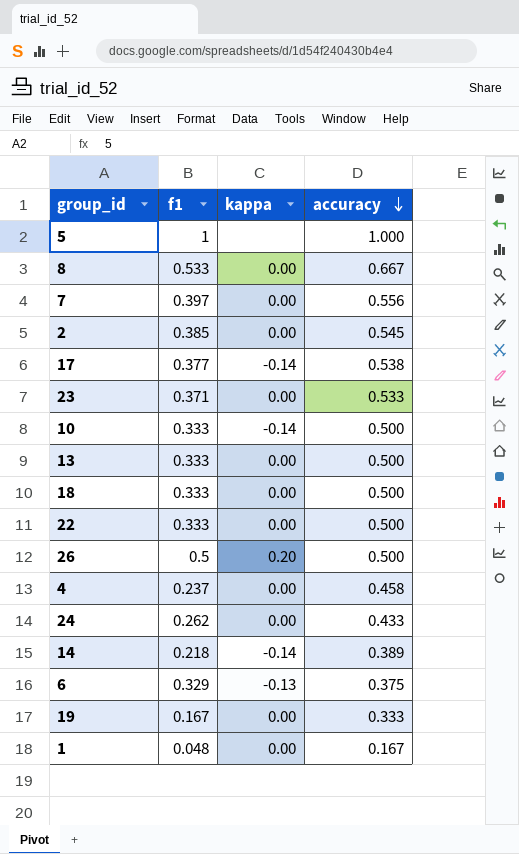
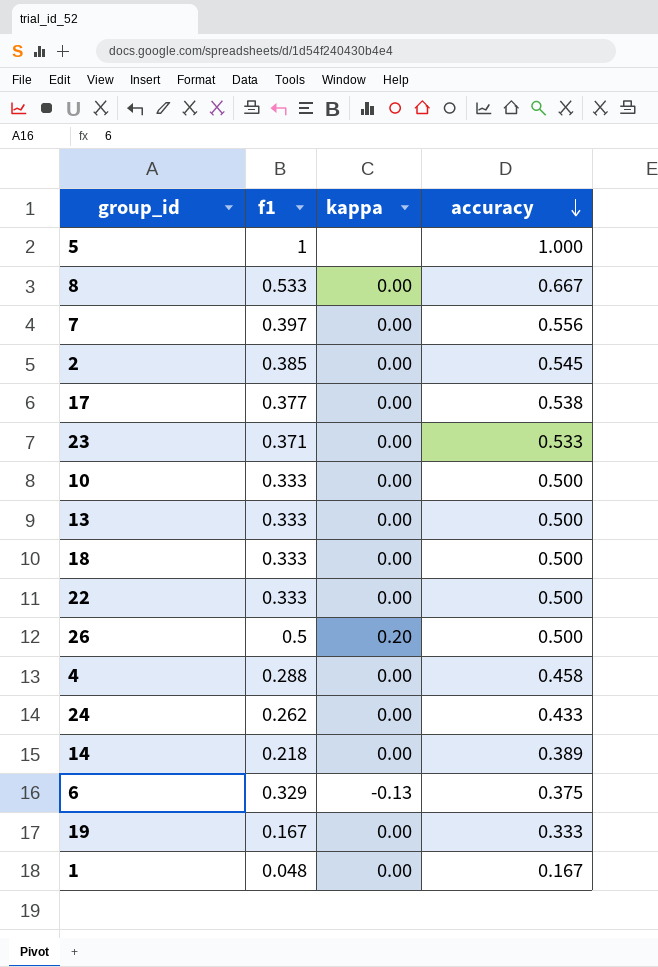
17 | kappa: -0.14 -> 0.00
10 | kappa: -0.14 -> 0.00
4 | f1: 0.237 -> 0.288
14 | kappa: -0.14 -> 0.00

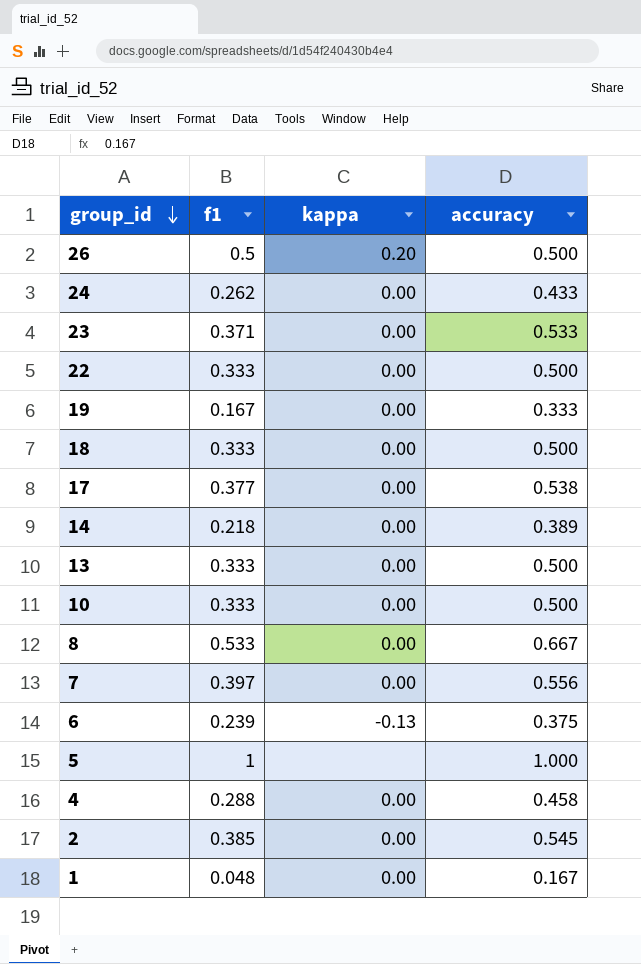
row order: accuracy descending -> group_id descending
6 | f1: 0.329 -> 0.239

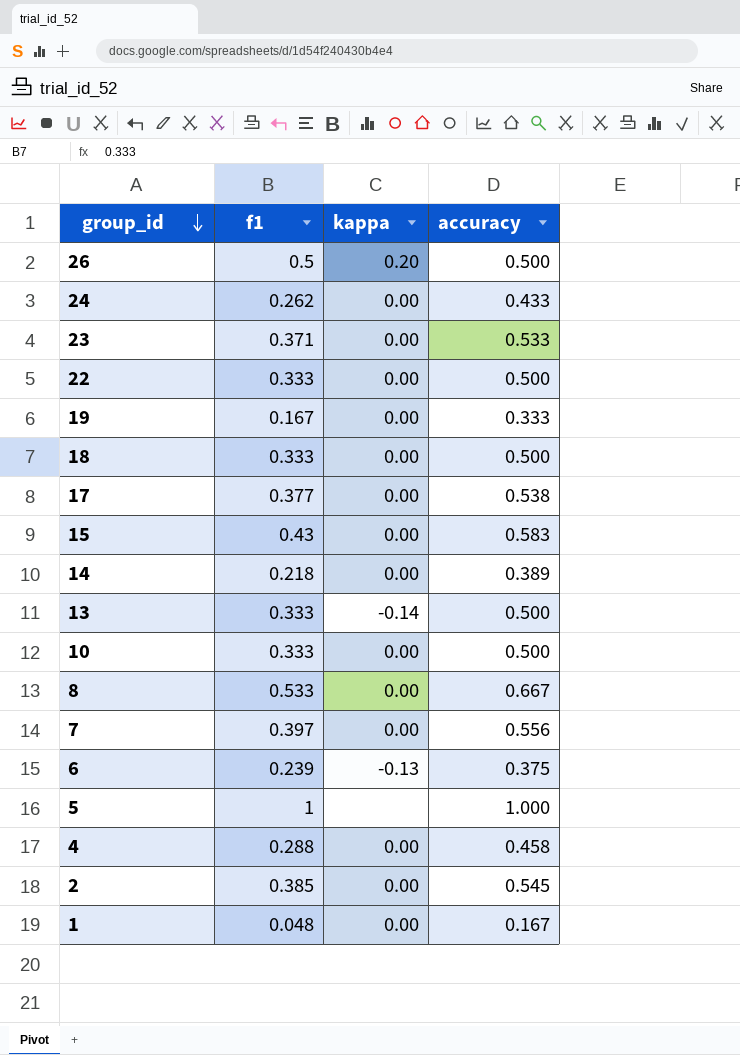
row 15: none -> 0.43 | 0.00 | 0.583
13 | kappa: 0.00 -> -0.14

